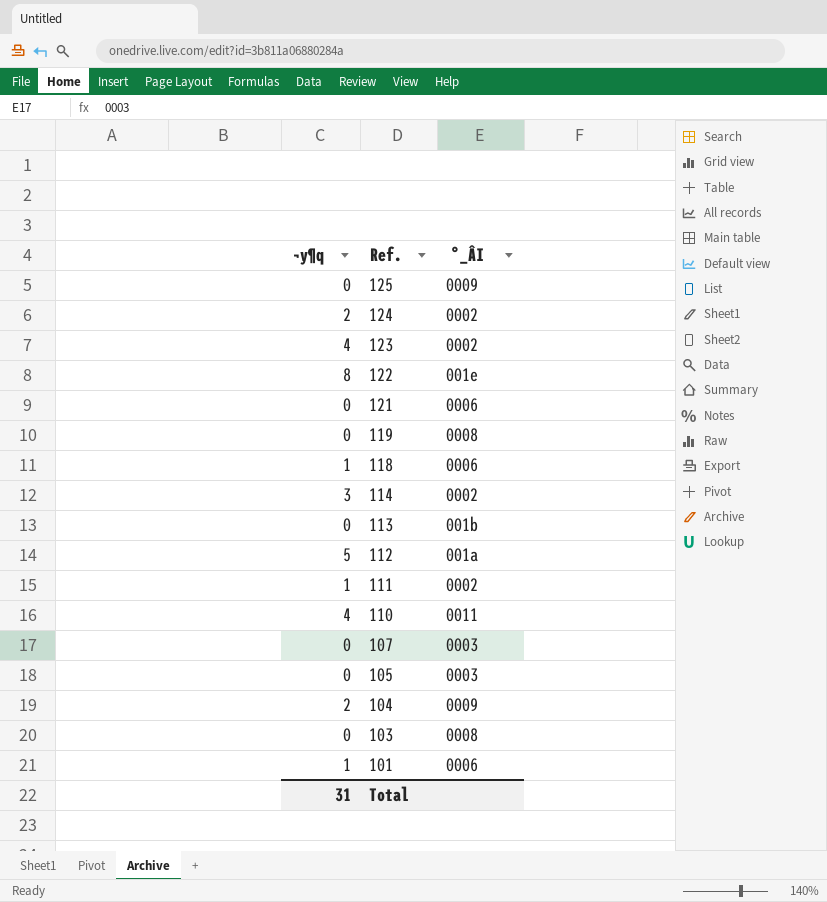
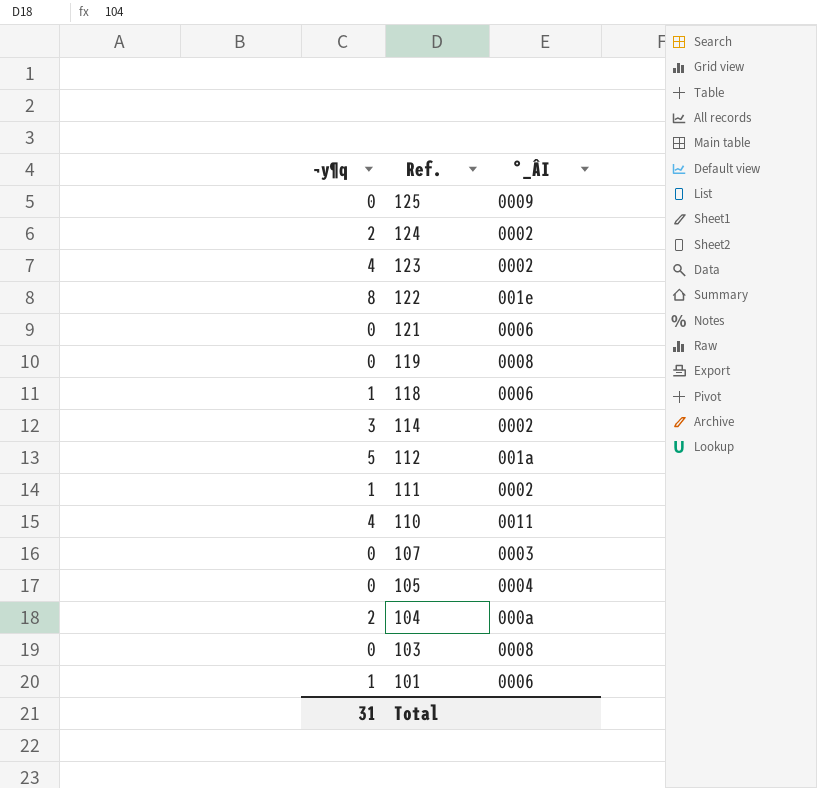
row 113: 0 | 001b -> none
105 | °_ÂI: 0003 -> 0004
104 | °_ÂI: 0009 -> 000a

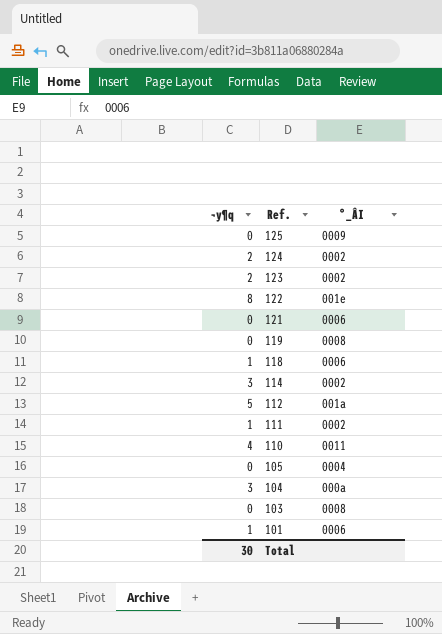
row 107: 0 | 0003 -> none
123 | ¬y¶q: 4 -> 2
104 | ¬y¶q: 2 -> 3
Total | ¬y¶q: 31 -> 30

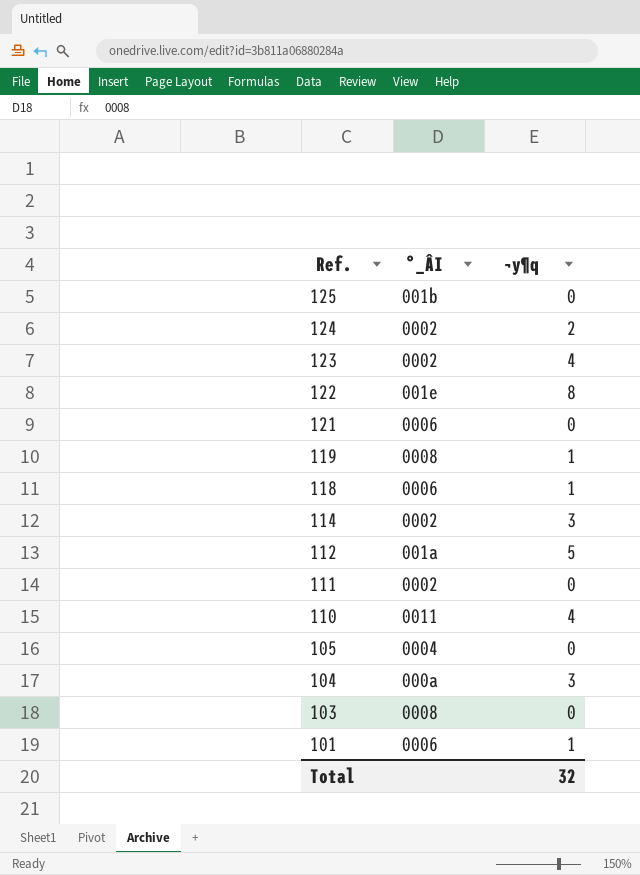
column ¬y¶q | position: 1 -> 3
125 | °_ÂI: 0009 -> 001b
123 | ¬y¶q: 2 -> 4
119 | ¬y¶q: 0 -> 1
111 | ¬y¶q: 1 -> 0
Total | ¬y¶q: 30 -> 32

